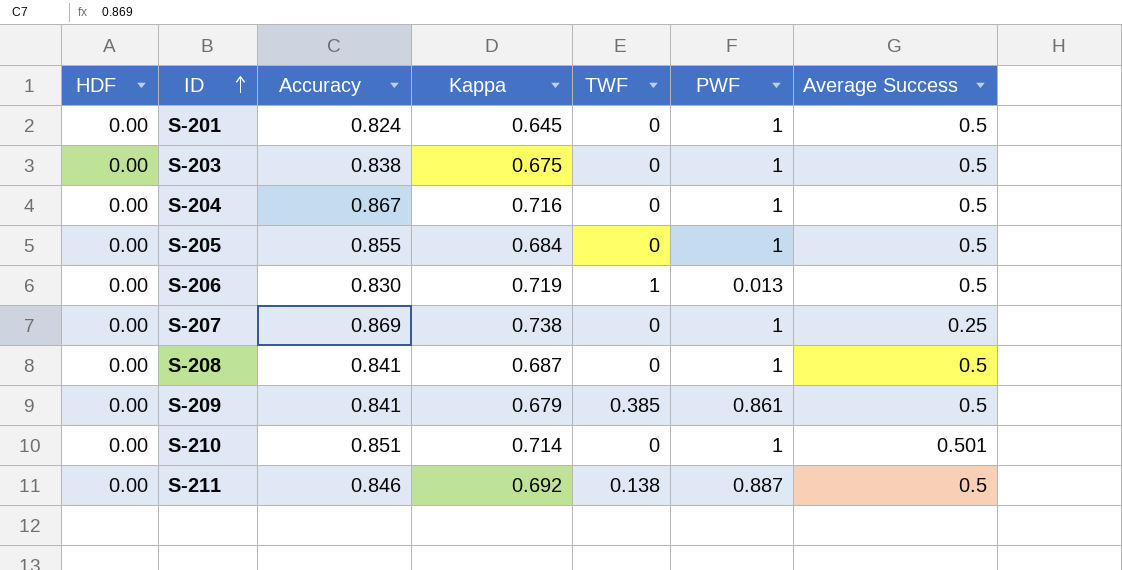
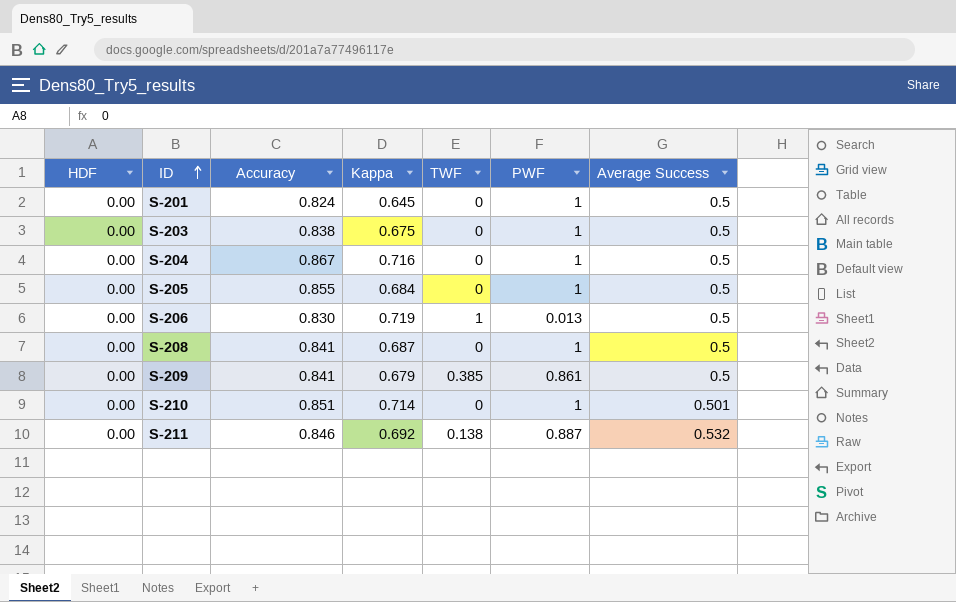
row S-207: 0.00 | 0.869 | 0.738 | 0 | 1 | 0.25 -> none
S-211 | Average Success: 0.5 -> 0.532

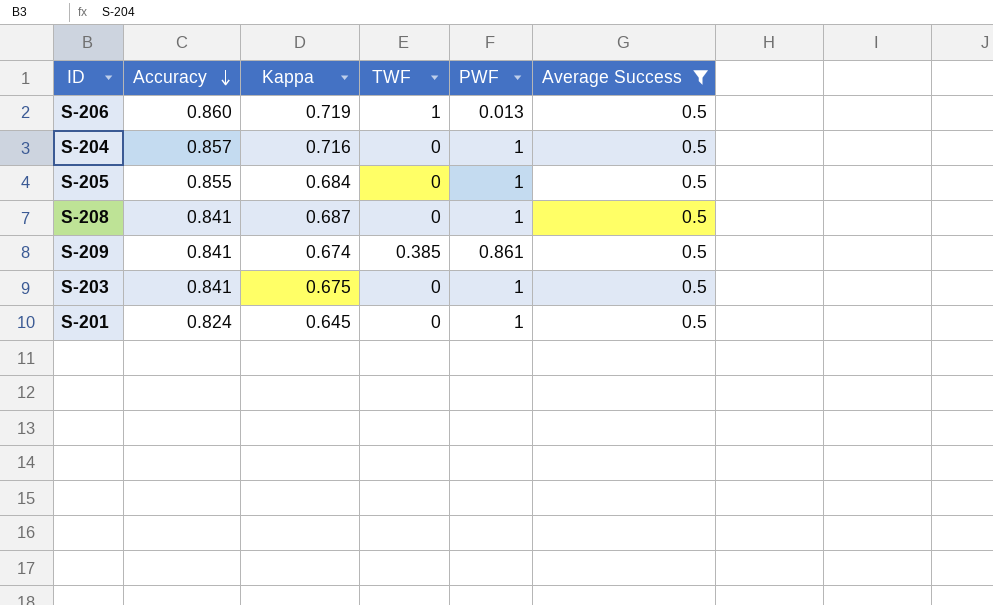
filter: none -> Average Success = 0.5
row order: ID ascending -> Accuracy descending
column HDF | position: 1 -> none
S-206 | Accuracy: 0.830 -> 0.860
S-204 | Accuracy: 0.867 -> 0.857
S-209 | Kappa: 0.679 -> 0.674
S-203 | Accuracy: 0.838 -> 0.841

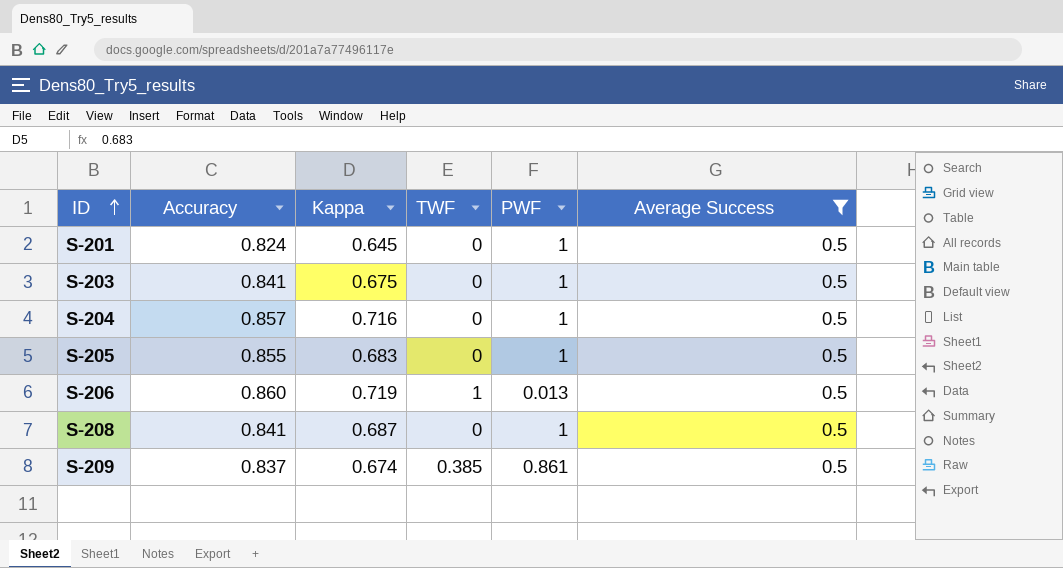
row order: Accuracy descending -> ID ascending
S-205 | Kappa: 0.684 -> 0.683
S-209 | Accuracy: 0.841 -> 0.837

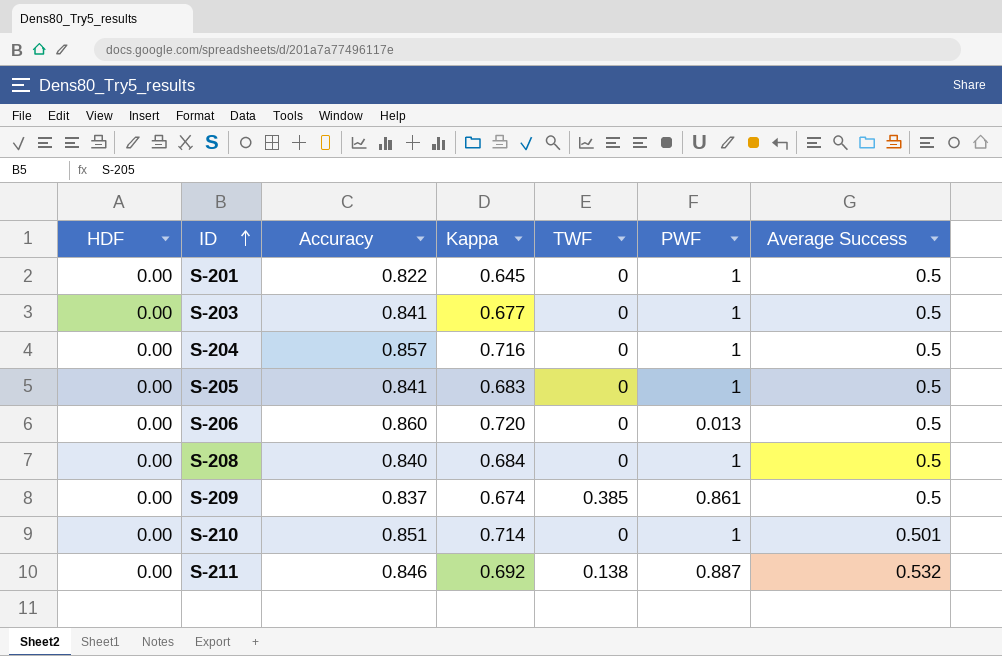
filter: Average Success = 0.5 -> none
column HDF | position: none -> 1
S-201 | Accuracy: 0.824 -> 0.822
S-203 | Kappa: 0.675 -> 0.677
S-205 | Accuracy: 0.855 -> 0.841
S-206 | Kappa: 0.719 -> 0.720
S-206 | TWF: 1 -> 0
S-208 | Accuracy: 0.841 -> 0.840
S-208 | Kappa: 0.687 -> 0.684

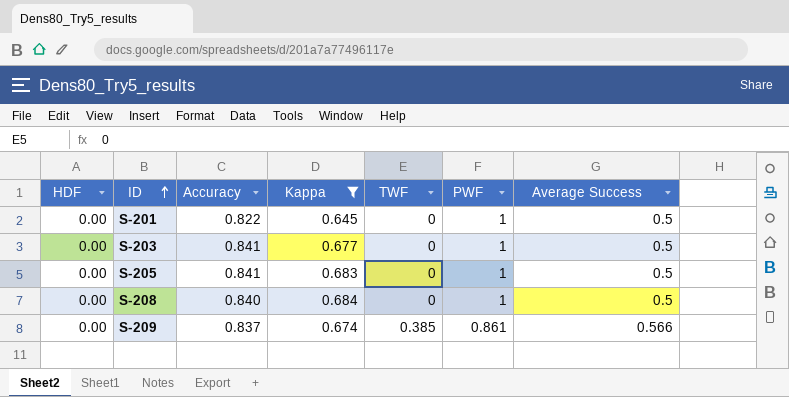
filter: none -> Kappa <= 0.684
S-209 | Average Success: 0.5 -> 0.566

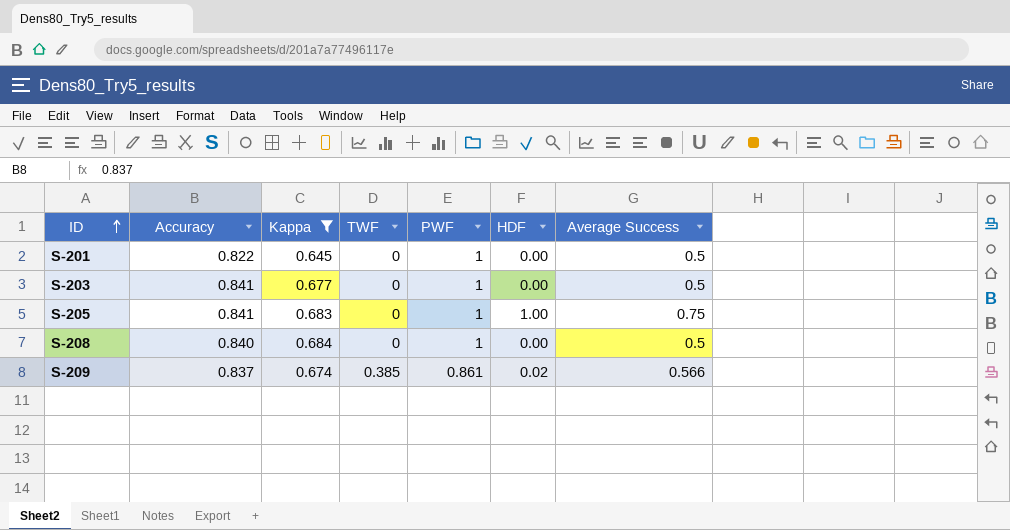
column HDF | position: 1 -> 6
S-205 | HDF: 0.00 -> 1.00
S-205 | Average Success: 0.5 -> 0.75
S-209 | HDF: 0.00 -> 0.02

